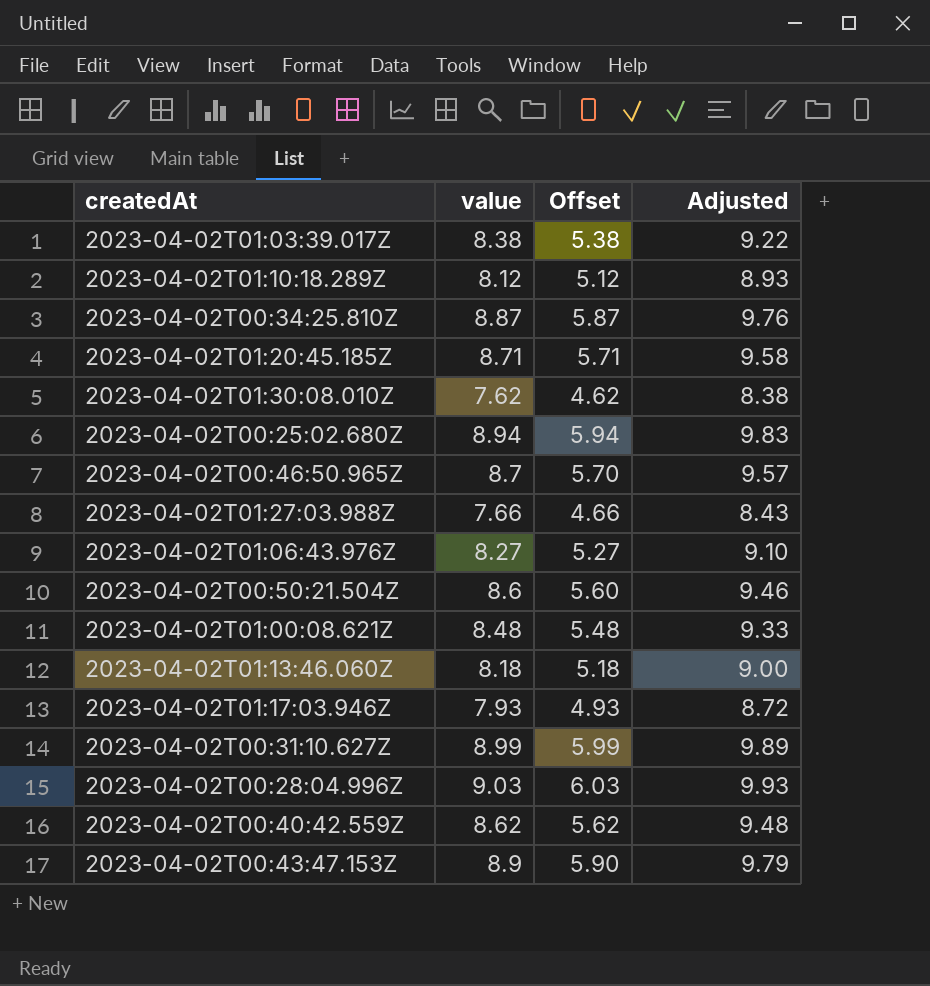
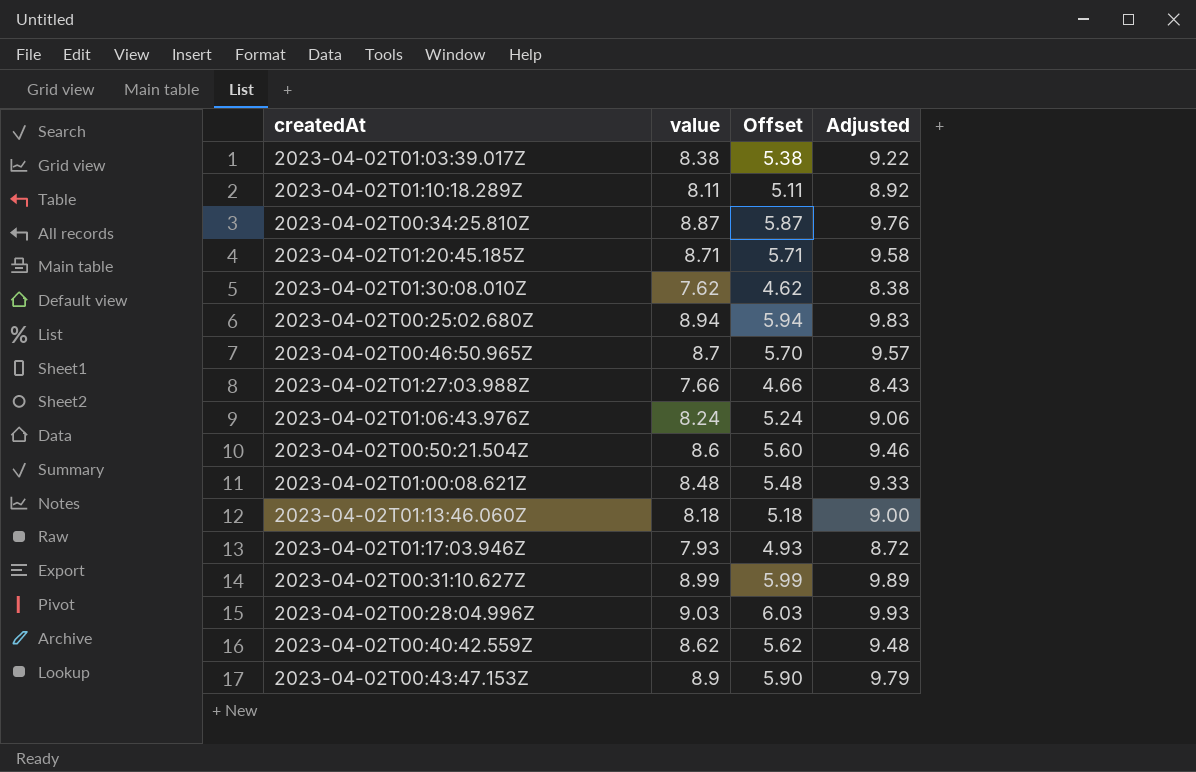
2023-04-02T01:10:18.289Z | value: 8.12 -> 8.11
2023-04-02T01:10:18.289Z | Offset: 5.12 -> 5.11
2023-04-02T01:10:18.289Z | Adjusted: 8.93 -> 8.92
2023-04-02T01:06:43.976Z | value: 8.27 -> 8.24
2023-04-02T01:06:43.976Z | Offset: 5.27 -> 5.24
2023-04-02T01:06:43.976Z | Adjusted: 9.10 -> 9.06

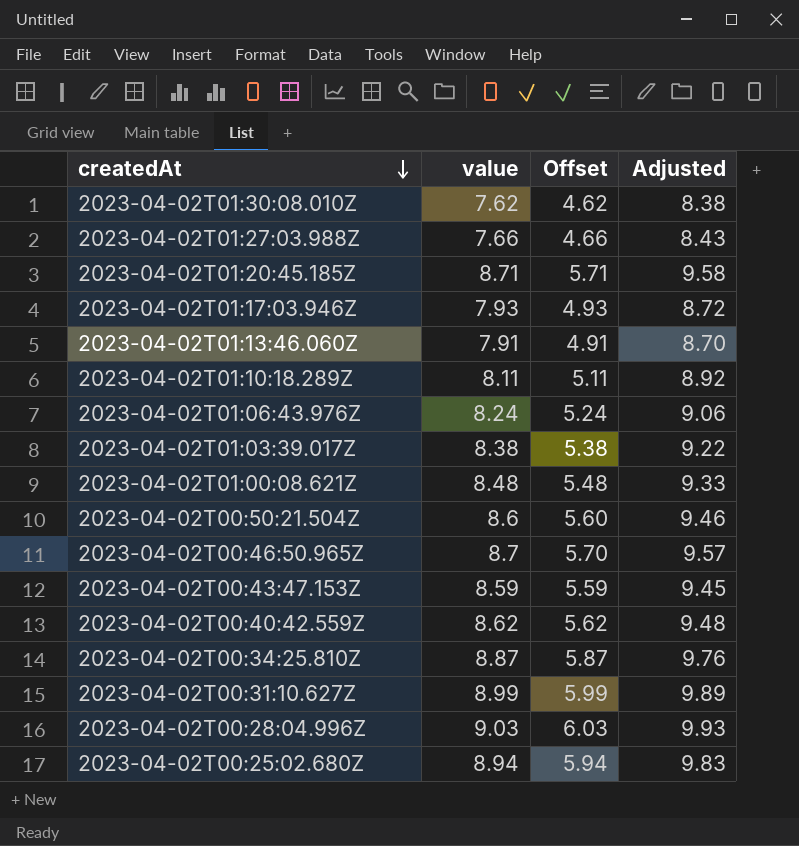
row order: none -> createdAt descending
2023-04-02T01:13:46.060Z | value: 8.18 -> 7.91
2023-04-02T01:13:46.060Z | Offset: 5.18 -> 4.91
2023-04-02T01:13:46.060Z | Adjusted: 9.00 -> 8.70
2023-04-02T00:43:47.153Z | value: 8.9 -> 8.59
2023-04-02T00:43:47.153Z | Offset: 5.90 -> 5.59
2023-04-02T00:43:47.153Z | Adjusted: 9.79 -> 9.45

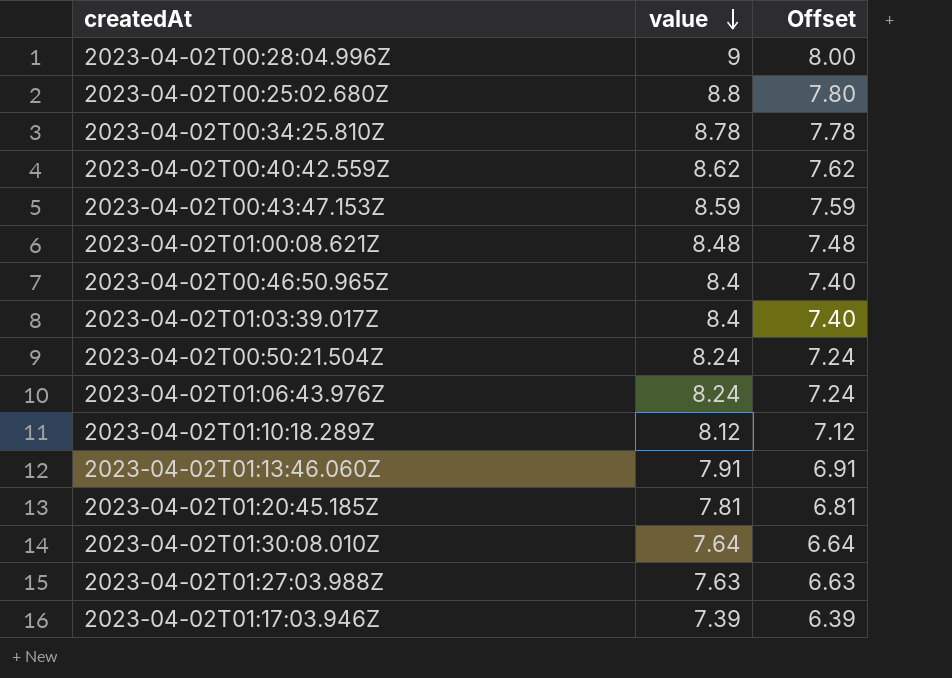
row order: createdAt descending -> value descending
column Adjusted | formula: [value] * 1.1 -> none
column Offset | formula: [value] - 3 -> [value] - 1
row 2023-04-02T00:31:10.627Z: 8.99 | 5.99 | 9.89 -> none
2023-04-02T00:28:04.996Z | value: 9.03 -> 9
2023-04-02T00:25:02.680Z | value: 8.94 -> 8.8
2023-04-02T00:34:25.810Z | value: 8.87 -> 8.78
2023-04-02T00:46:50.965Z | value: 8.7 -> 8.4
2023-04-02T01:03:39.017Z | value: 8.38 -> 8.4
2023-04-02T00:50:21.504Z | value: 8.6 -> 8.24
2023-04-02T01:10:18.289Z | value: 8.11 -> 8.12
2023-04-02T01:20:45.185Z | value: 8.71 -> 7.81
2023-04-02T01:30:08.010Z | value: 7.62 -> 7.64
2023-04-02T01:27:03.988Z | value: 7.66 -> 7.63
2023-04-02T01:17:03.946Z | value: 7.93 -> 7.39

